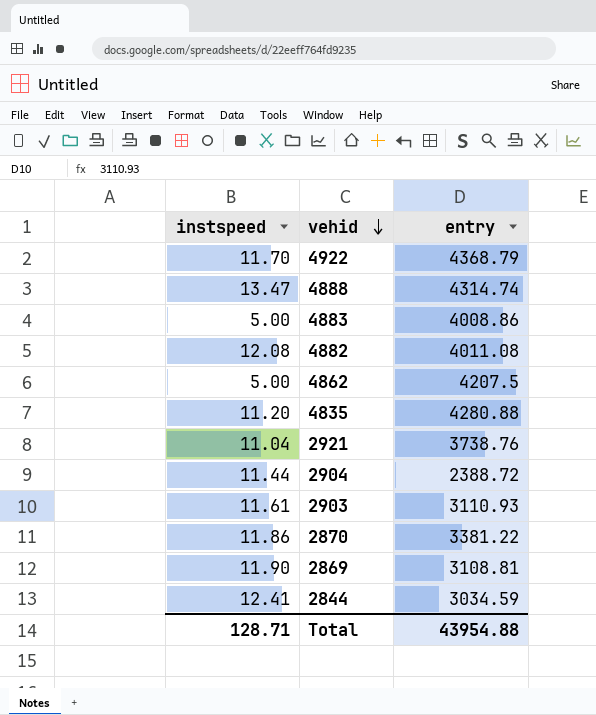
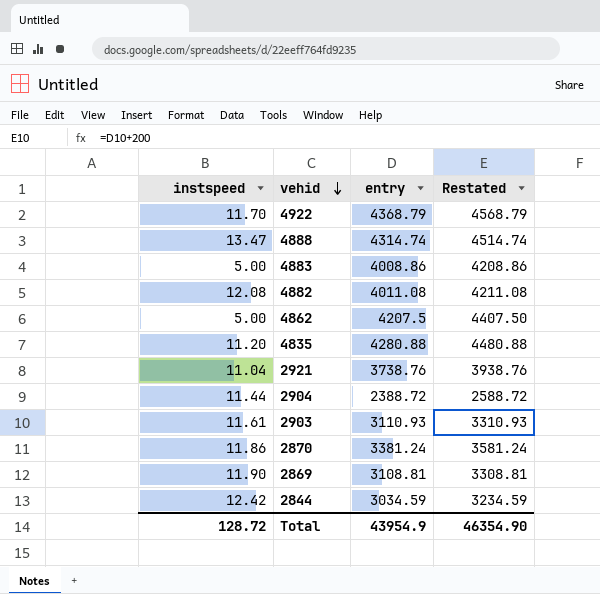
column Restated | formula: none -> [entry] + 200
2870 | entry: 3381.22 -> 3381.24
2844 | instspeed: 12.41 -> 12.42
Total | instspeed: 128.71 -> 128.72
Total | entry: 43954.88 -> 43954.9

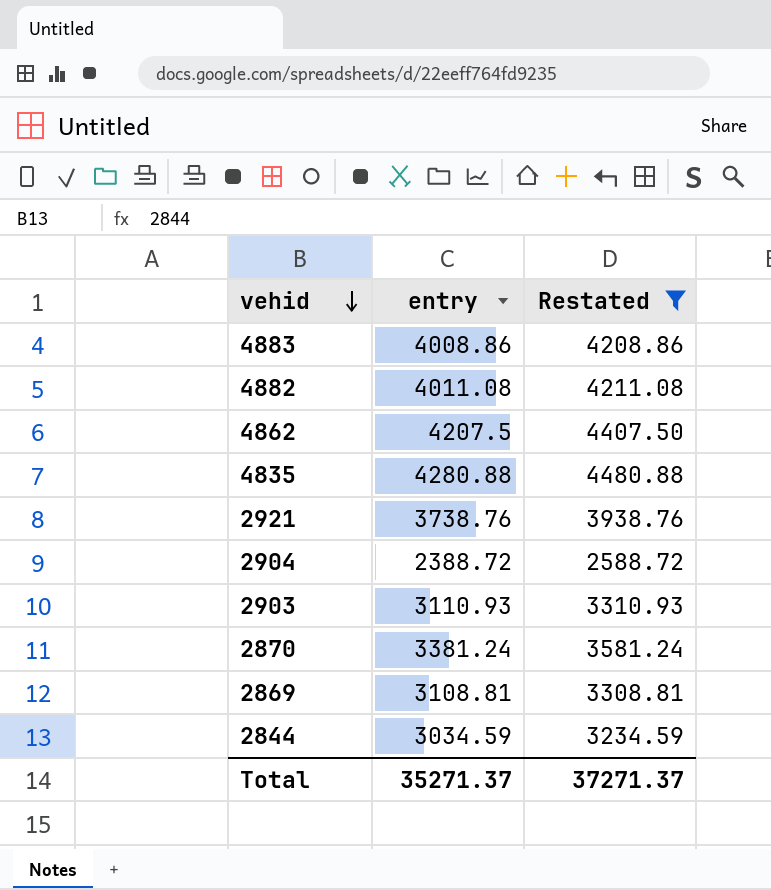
filter: none -> Restated <= 4480.88
column instspeed | position: 1 -> none
Total | entry: 43954.9 -> 35271.37
Total | Restated: 46354.90 -> 37271.37

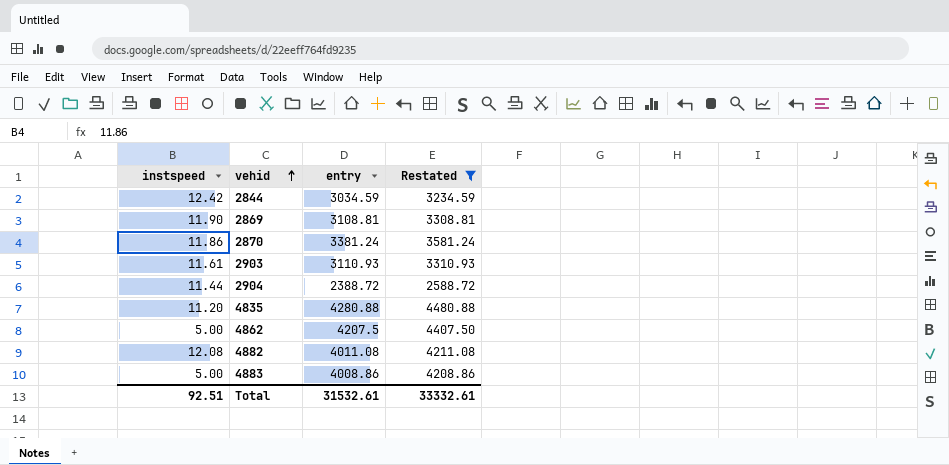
row order: vehid descending -> vehid ascending
column instspeed | position: none -> 1
row 2921: 3738.76 | 3938.76 -> none
Total | entry: 35271.37 -> 31532.61
Total | Restated: 37271.37 -> 33332.61

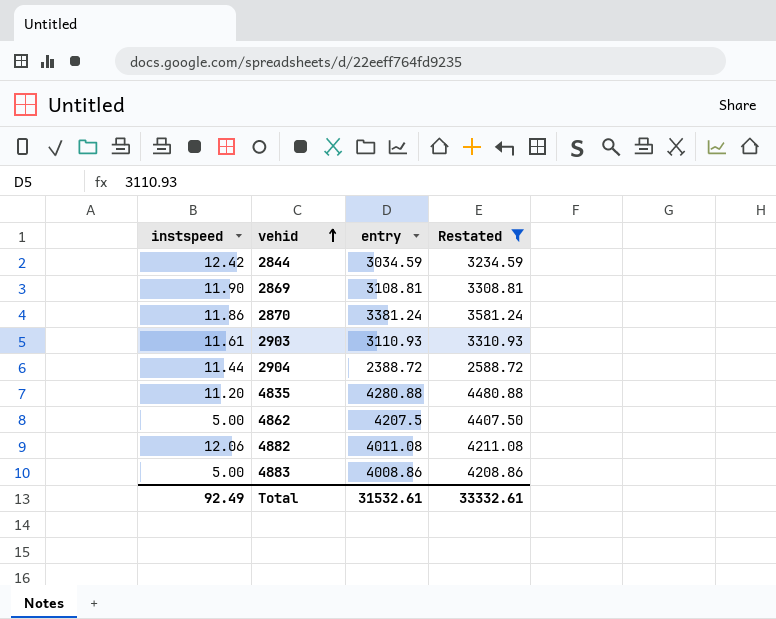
4882 | instspeed: 12.08 -> 12.06
Total | instspeed: 92.51 -> 92.49

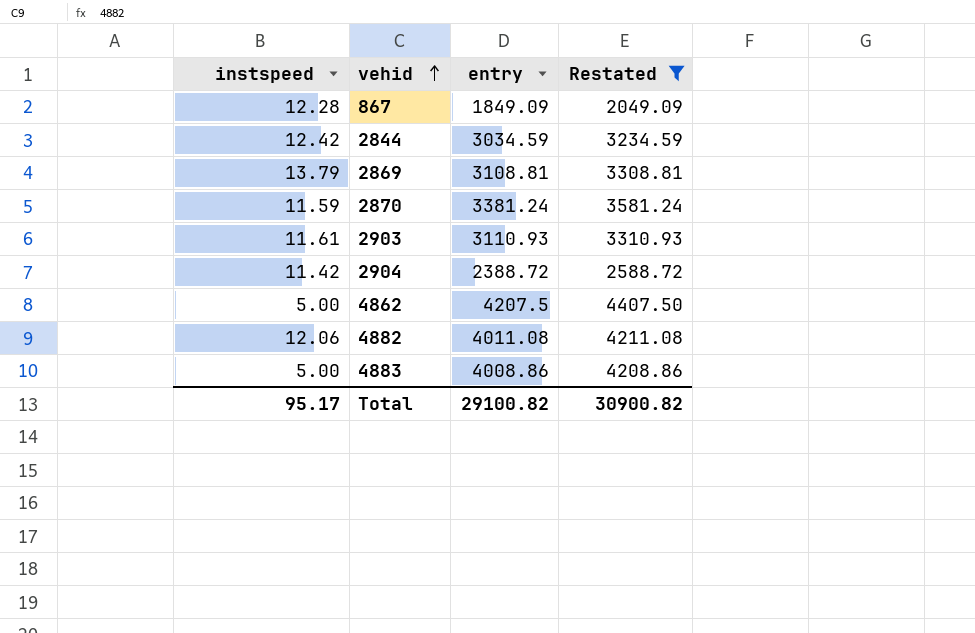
row 4835: 11.20 | 4280.88 | 4480.88 -> none
row 867: none -> 12.28 | 1849.09 | 2049.09
2869 | instspeed: 11.90 -> 13.79
2870 | instspeed: 11.86 -> 11.59
2904 | instspeed: 11.44 -> 11.42
Total | instspeed: 92.49 -> 95.17
Total | entry: 31532.61 -> 29100.82
Total | Restated: 33332.61 -> 30900.82

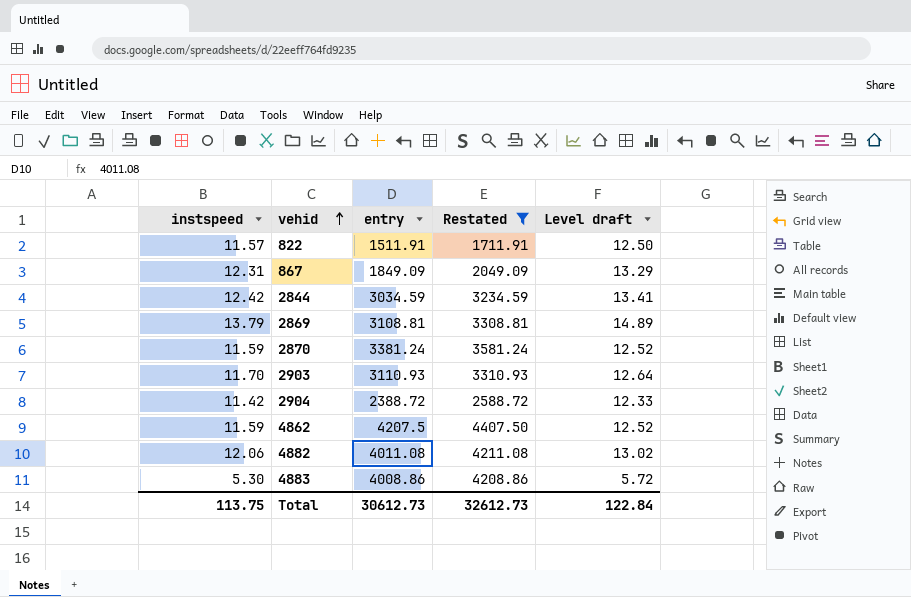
column Level draft | formula: none -> [instspeed] * 1.08
row 822: none -> 11.57 | 1511.91 | 1711.91 | 12.50
867 | instspeed: 12.28 -> 12.31
2903 | instspeed: 11.61 -> 11.70
4862 | instspeed: 5.00 -> 11.59
4883 | instspeed: 5.00 -> 5.30
Total | instspeed: 95.17 -> 113.75
Total | entry: 29100.82 -> 30612.73
Total | Restated: 30900.82 -> 32612.73

